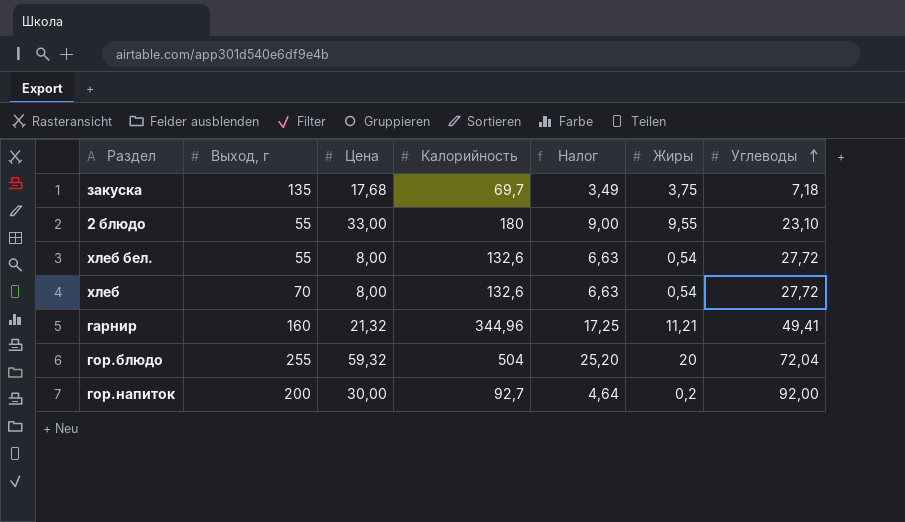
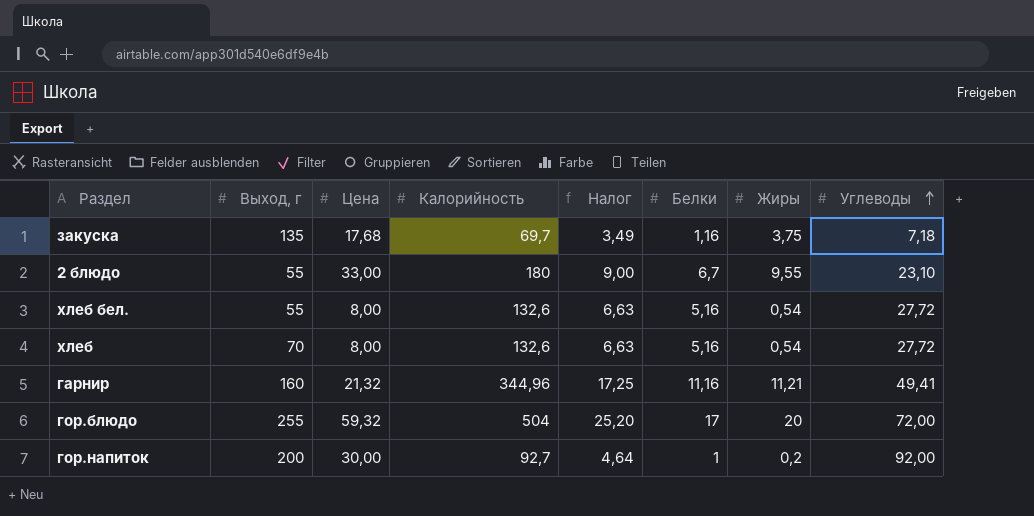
column Белки | position: none -> 6
гор.блюдо | Углеводы: 72,04 -> 72,00

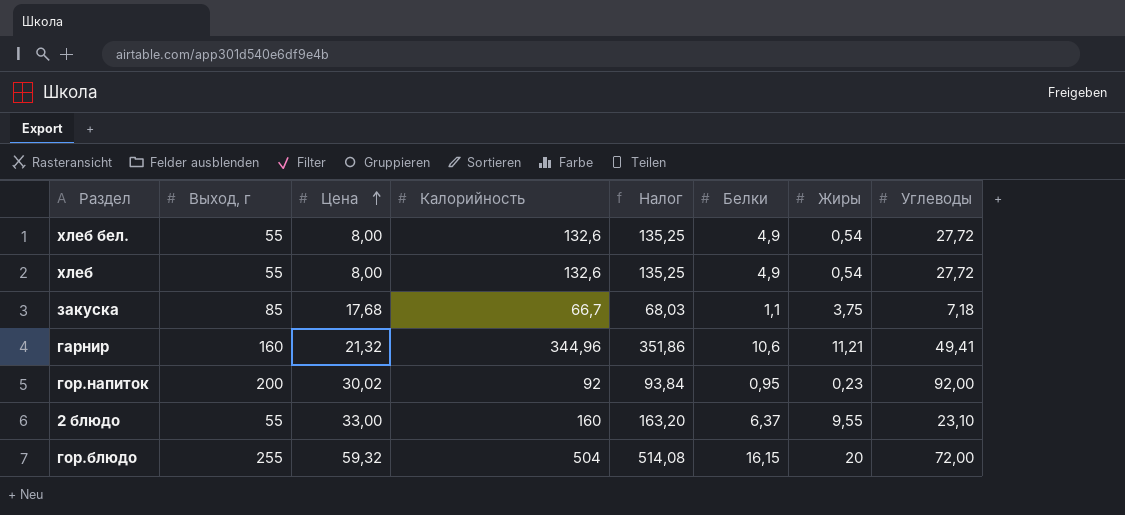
row order: Углеводы ascending -> Цена ascending
column Налог | formula: [Калорийность] * 0,05 -> [Калорийность] * 1,02
хлеб бел. | Белки: 5,16 -> 4,9
хлеб | Выход, г: 70 -> 55
хлеб | Белки: 5,16 -> 4,9
закуска | Выход, г: 135 -> 85
закуска | Калорийность: 69,7 -> 66,7
закуска | Белки: 1,16 -> 1,1
гарнир | Белки: 11,16 -> 10,6
гор.напиток | Цена: 30,00 -> 30,02
гор.напиток | Калорийность: 92,7 -> 92
гор.напиток | Белки: 1 -> 0,95
гор.напиток | Жиры: 0,2 -> 0,23
2 блюдо | Калорийность: 180 -> 160
2 блюдо | Белки: 6,7 -> 6,37
гор.блюдо | Белки: 17 -> 16,15

